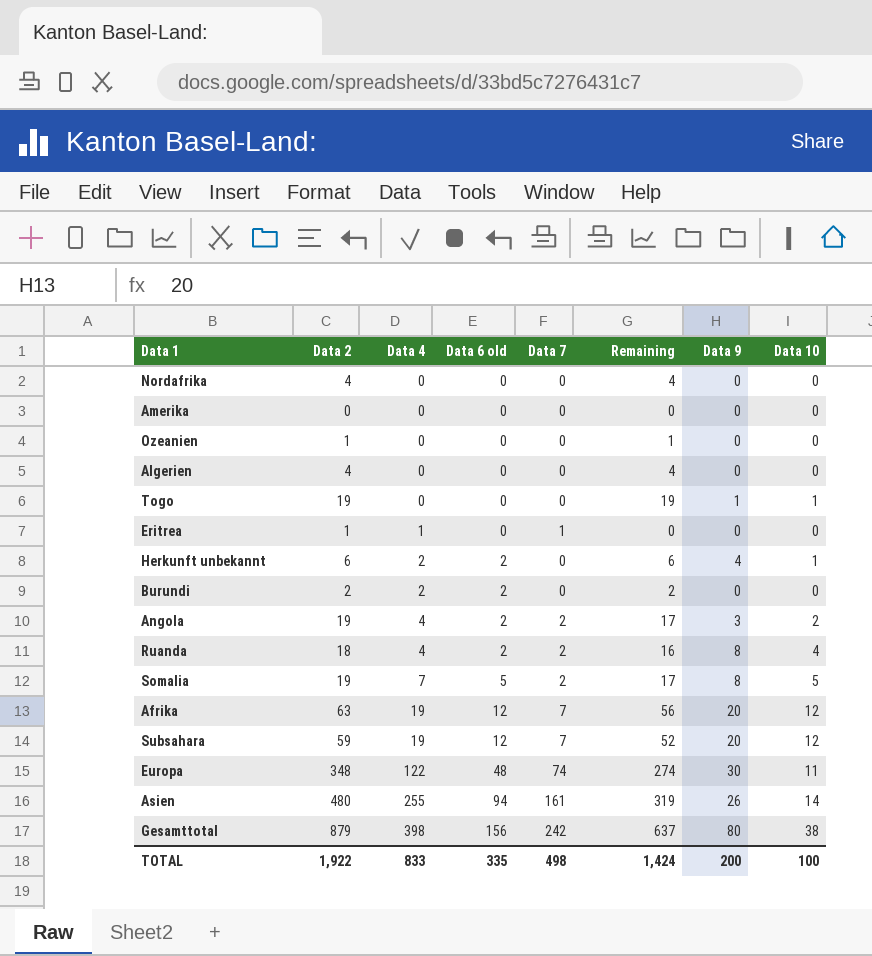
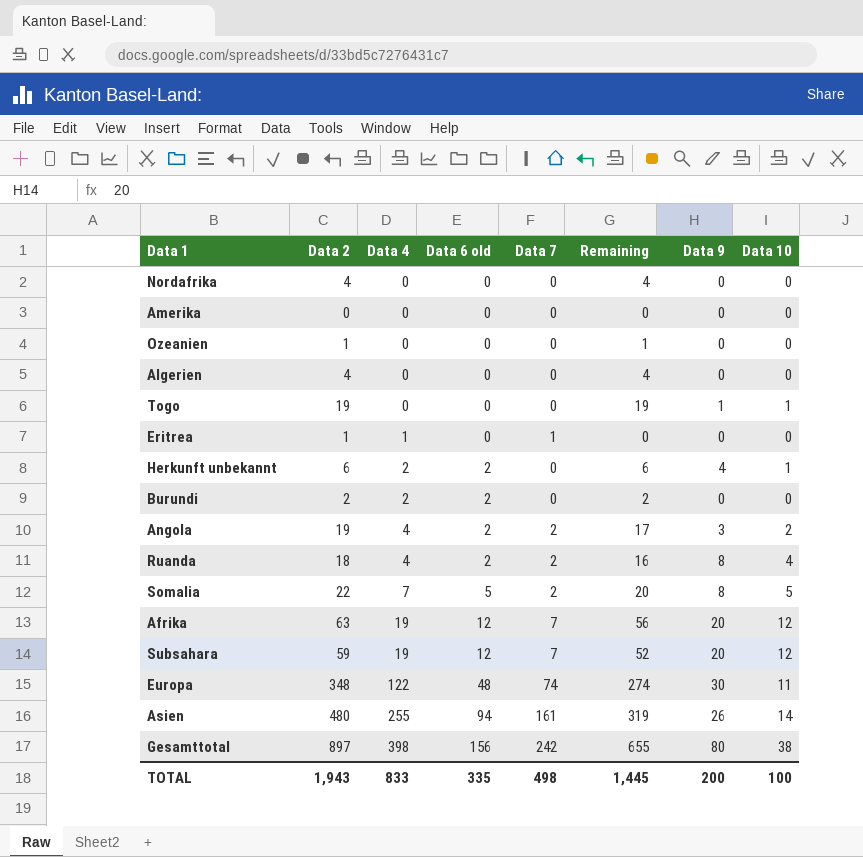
Somalia | Data 2: 19 -> 22
Somalia | Remaining: 17 -> 20
Gesamttotal | Data 2: 879 -> 897
Gesamttotal | Remaining: 637 -> 655
TOTAL | Data 2: 1,922 -> 1,943
TOTAL | Remaining: 1,424 -> 1,445

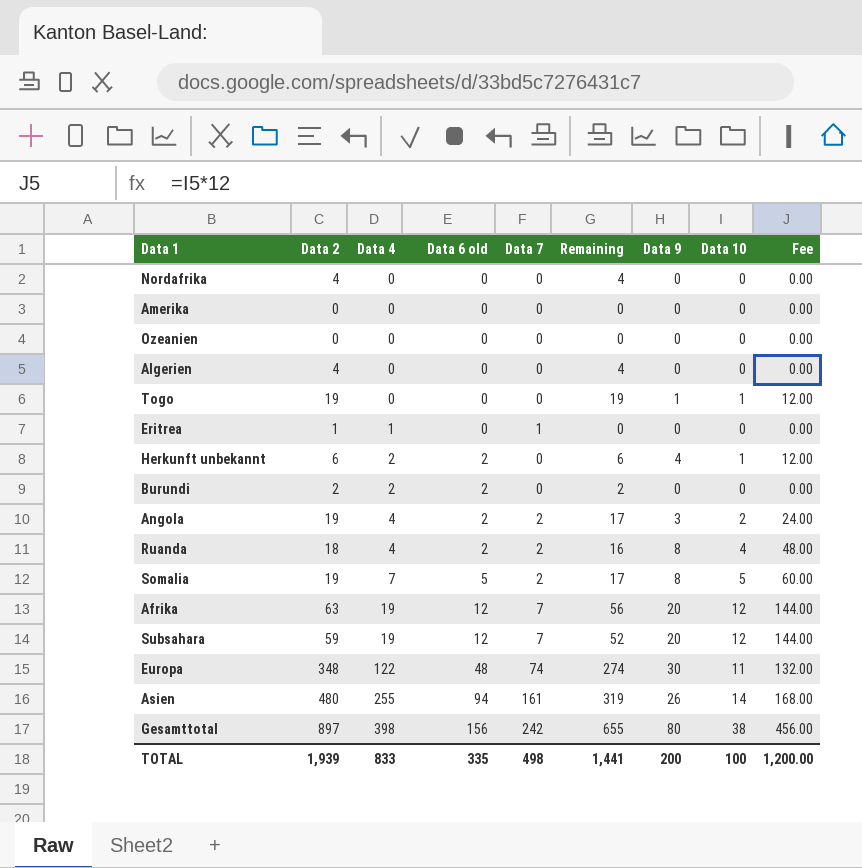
column Fee | formula: none -> [Data 10] * 12
Ozeanien | Data 2: 1 -> 0
Ozeanien | Remaining: 1 -> 0
Somalia | Data 2: 22 -> 19
Somalia | Remaining: 20 -> 17
TOTAL | Data 2: 1,943 -> 1,939
TOTAL | Remaining: 1,445 -> 1,441

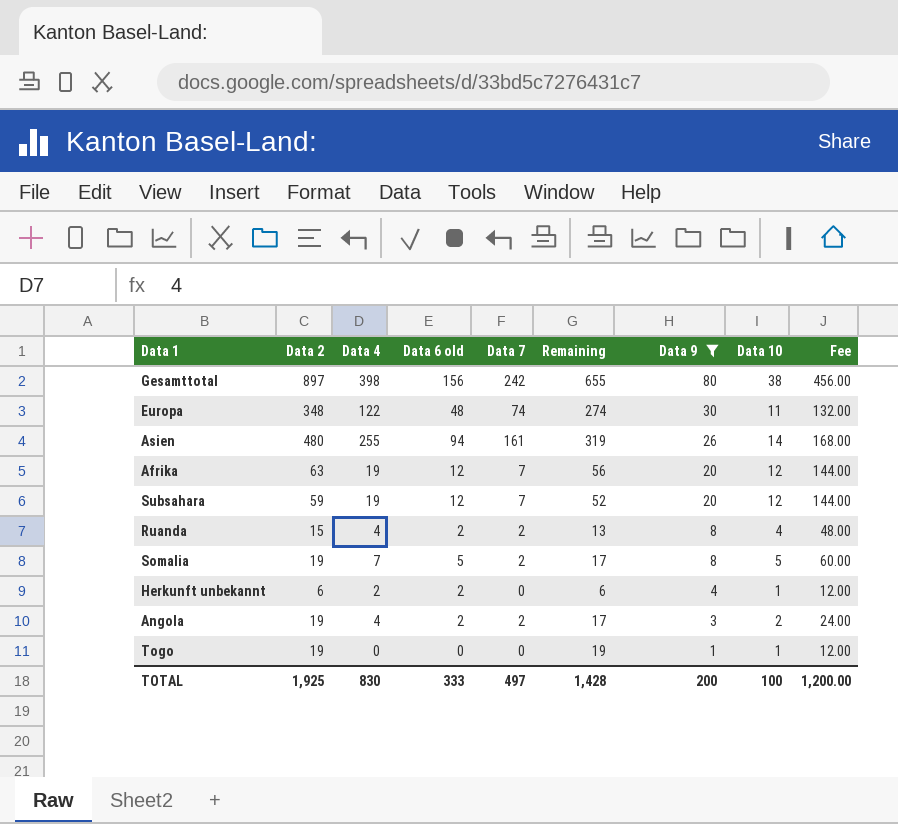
filter: none -> Data 9 != 0
row order: Data 4 ascending -> Data 9 descending
Ruanda | Data 2: 18 -> 15
Ruanda | Remaining: 16 -> 13
TOTAL | Data 2: 1,939 -> 1,925
TOTAL | Data 4: 833 -> 830
TOTAL | Data 6 old: 335 -> 333
TOTAL | Data 7: 498 -> 497
TOTAL | Remaining: 1,441 -> 1,428

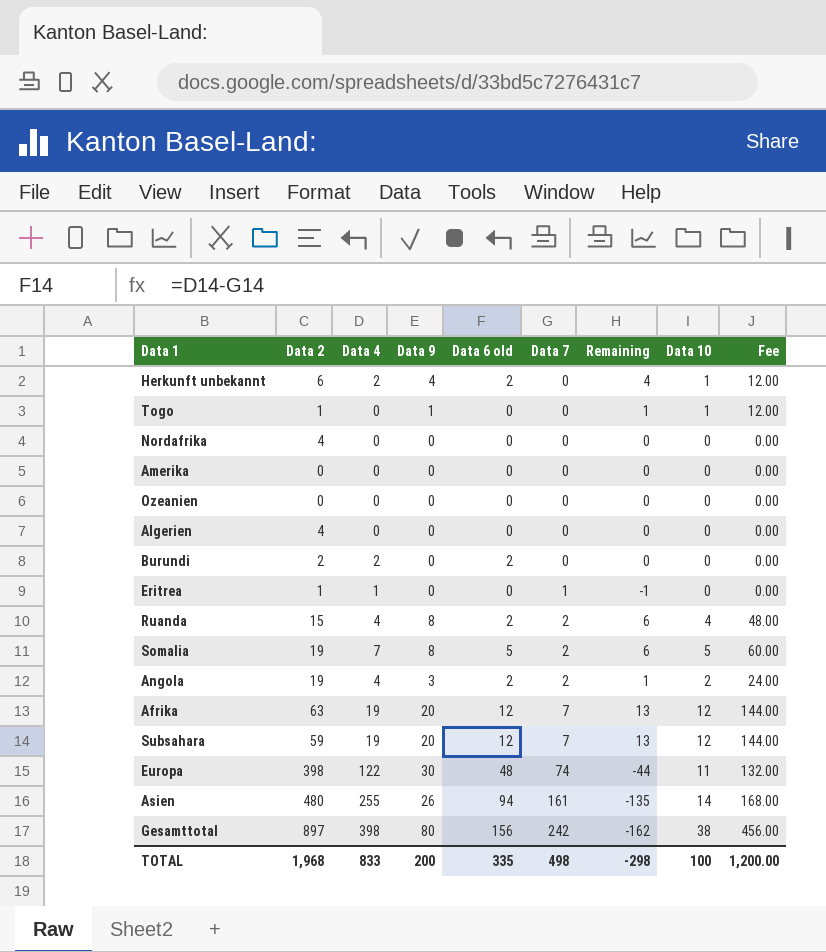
filter: Data 9 != 0 -> none
row order: Data 9 descending -> Data 7 ascending
column Data 9 | position: 7 -> 4
column Remaining | formula: [Data 2] - [Data 7] -> [Data 9] - [Data 7]
Togo | Data 2: 19 -> 1
Europa | Data 2: 348 -> 398
TOTAL | Data 2: 1,925 -> 1,968
TOTAL | Data 4: 830 -> 833
TOTAL | Data 6 old: 333 -> 335
TOTAL | Data 7: 497 -> 498
TOTAL | Remaining: 1,428 -> -298

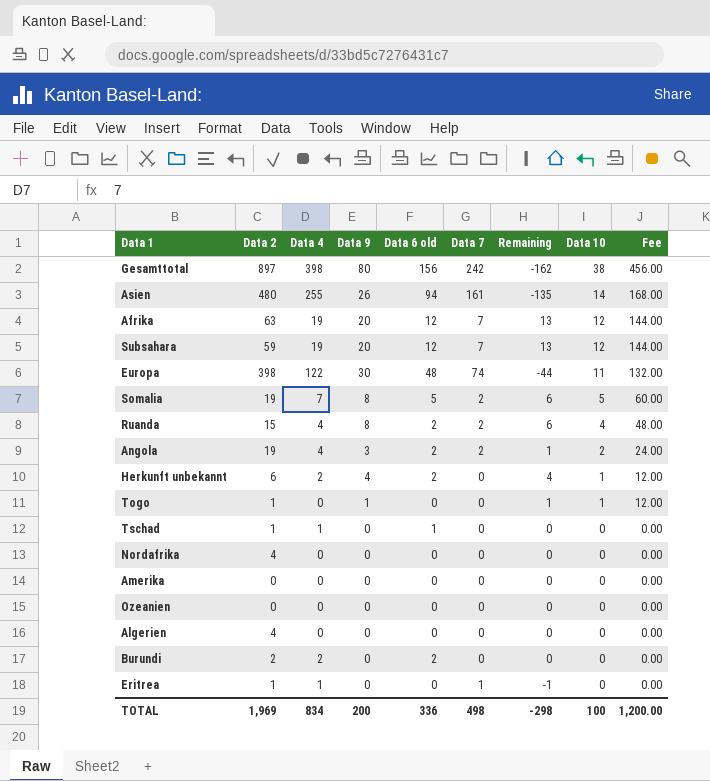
row order: Data 7 ascending -> Data 10 descending
row Tschad: none -> 1 | 1 | 0 | 1 | 0 | 0 | 0 | 0.00
TOTAL | Data 2: 1,968 -> 1,969
TOTAL | Data 4: 833 -> 834
TOTAL | Data 6 old: 335 -> 336

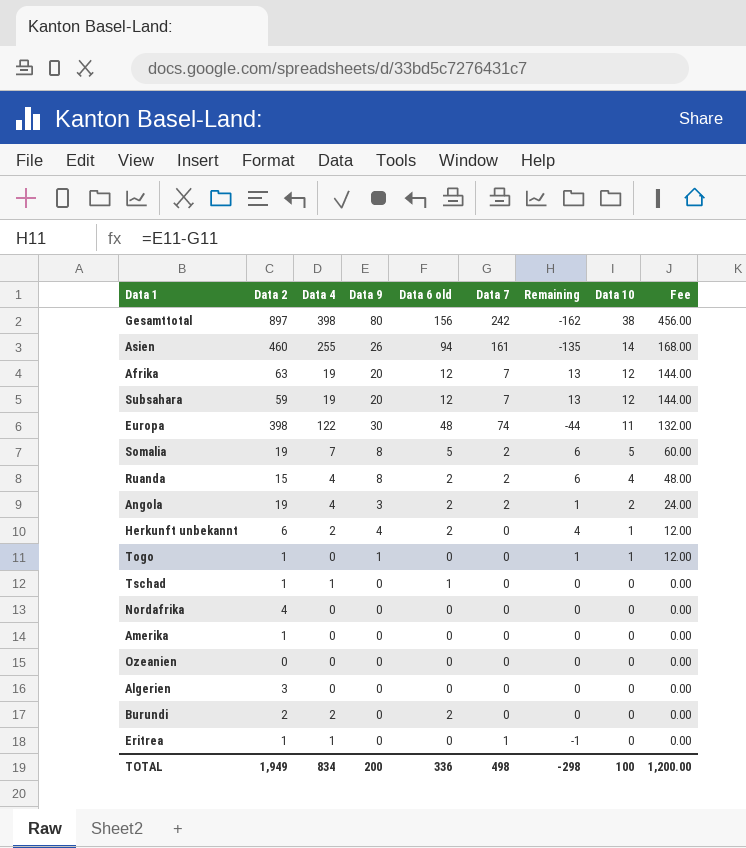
Asien | Data 2: 480 -> 460
Amerika | Data 2: 0 -> 1
Algerien | Data 2: 4 -> 3
TOTAL | Data 2: 1,969 -> 1,949

